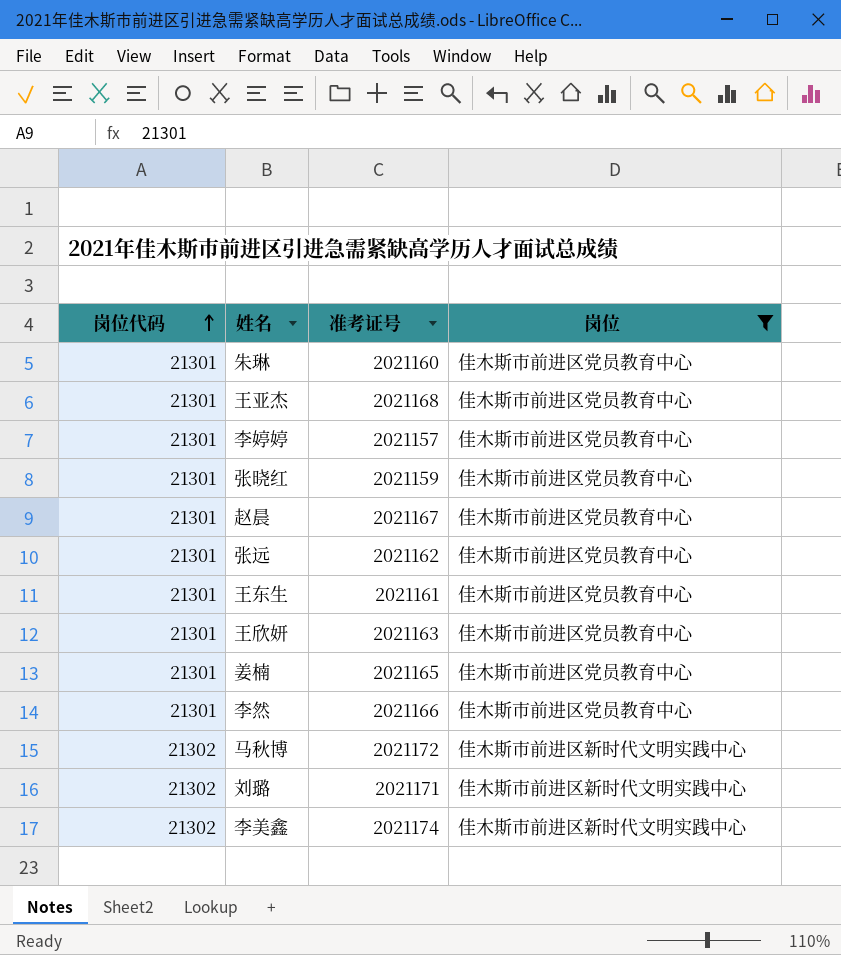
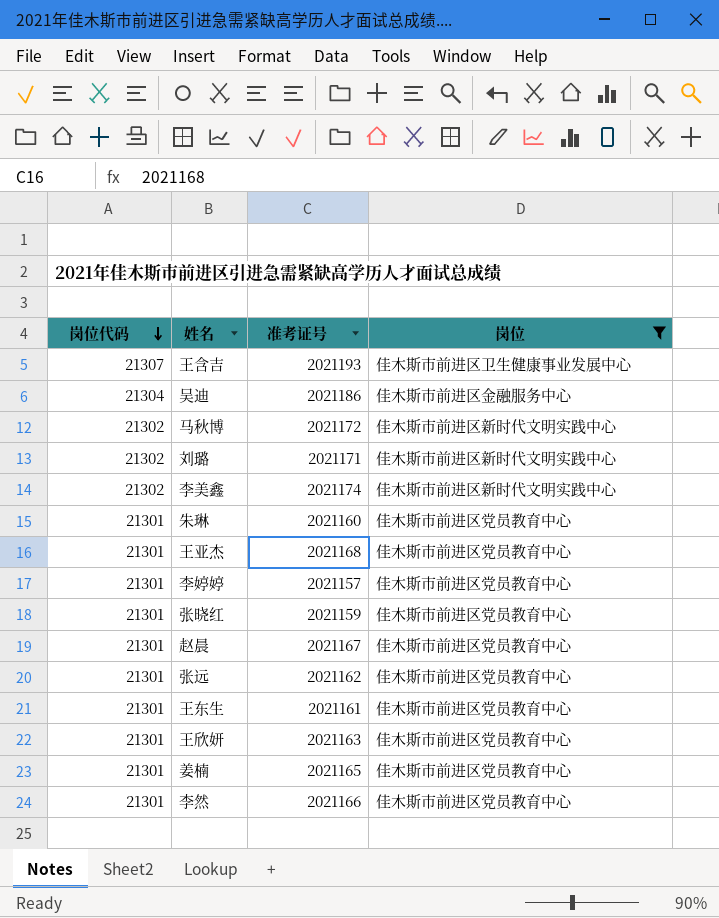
row order: 岗位代码 ascending -> 岗位代码 descending
row 王含吉: none -> 21307 | 2021193 | 佳木斯市前进区卫生健康事业发展中心
row 吴迪: none -> 21304 | 2021186 | 佳木斯市前进区金融服务中心

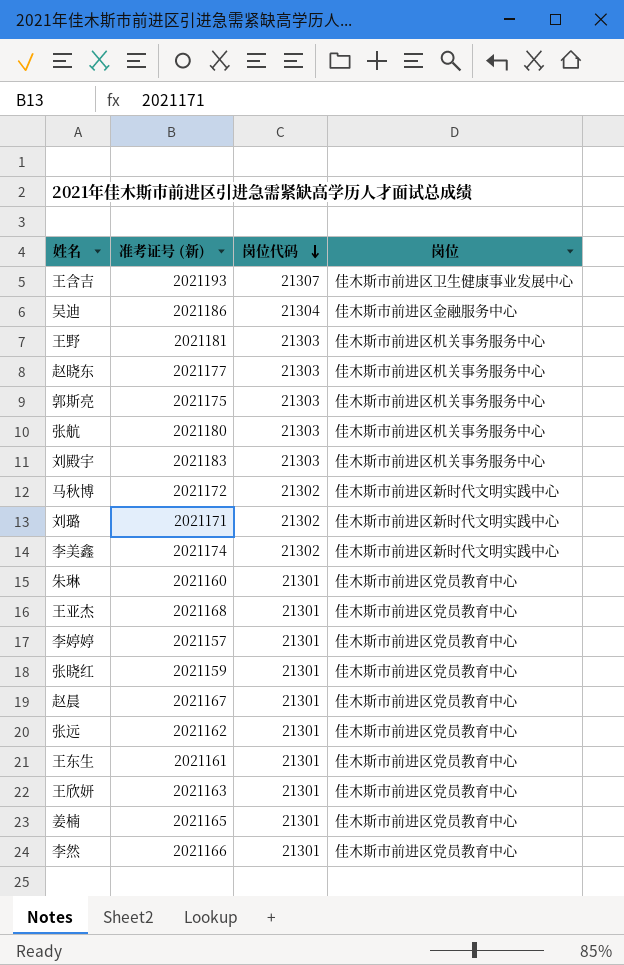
filter: 岗位 != 佳木斯市前进区机关事务服务中心 -> none
column name: 准考证号 -> 准考证号 (新)
column 岗位代码 | position: 1 -> 3

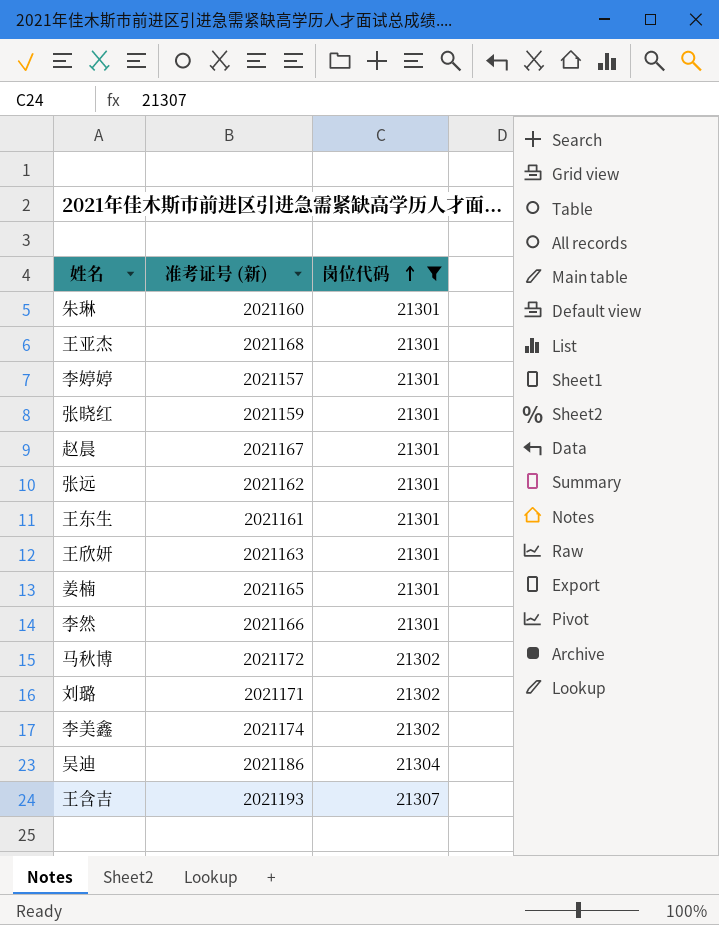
filter: none -> 岗位代码 != 21303
row order: 岗位代码 descending -> 岗位代码 ascending
column 岗位 | position: 4 -> none

